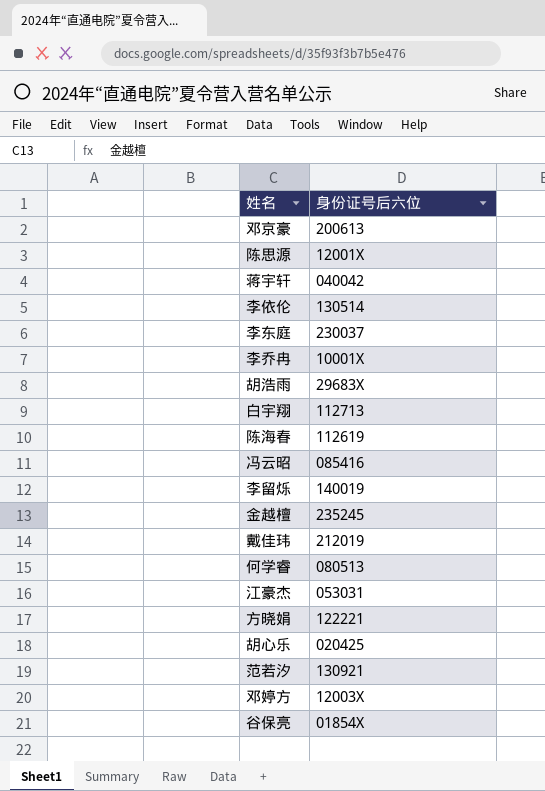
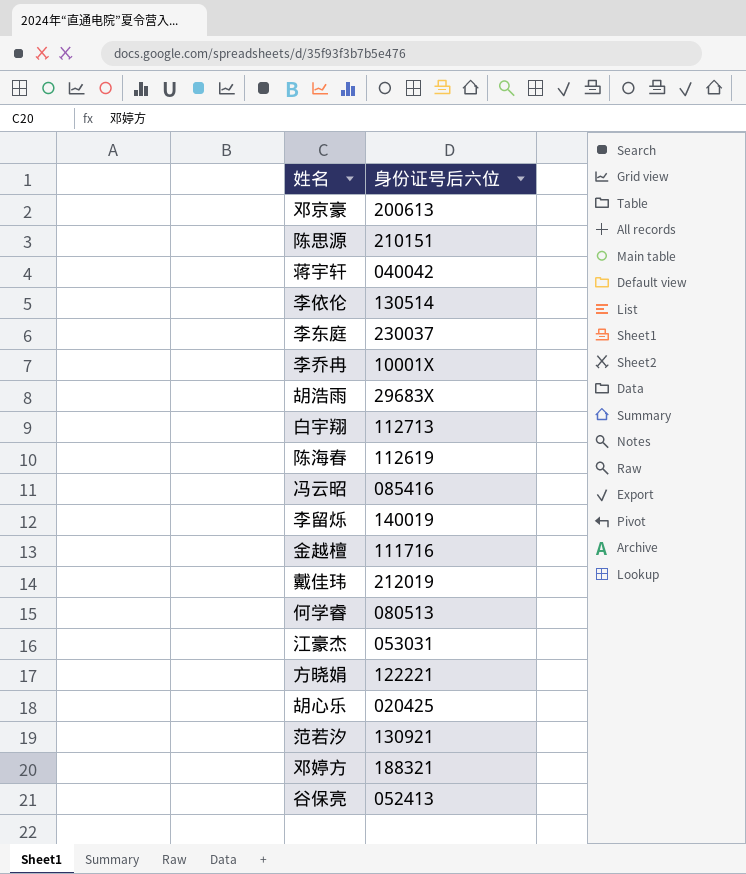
陈思源 | 身份证号后六位: 12001X -> 210151
金越檀 | 身份证号后六位: 235245 -> 111716
邓婷方 | 身份证号后六位: 12003X -> 188321
谷保亮 | 身份证号后六位: 01854X -> 052413

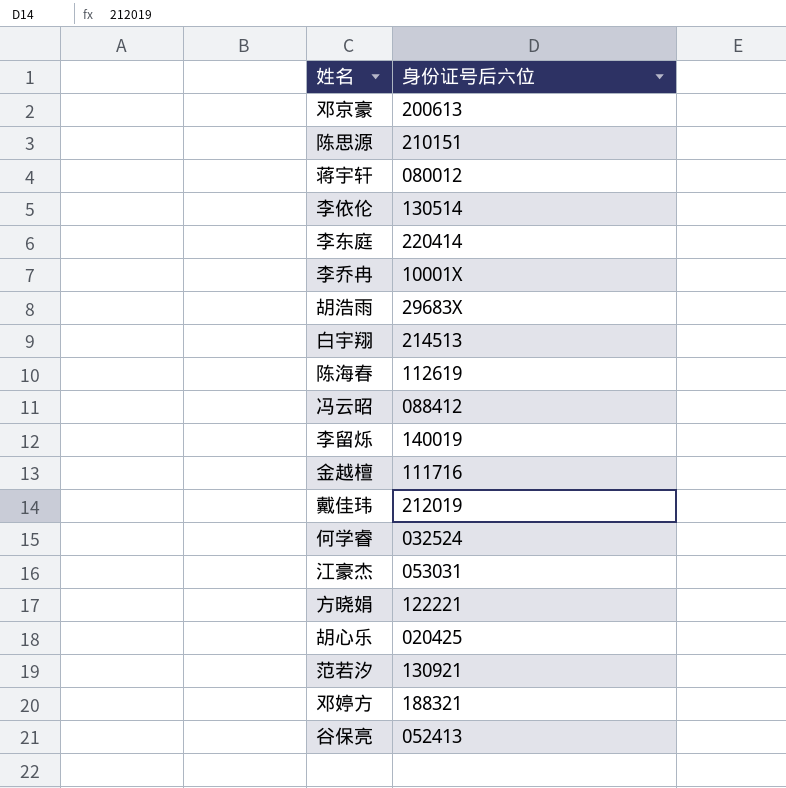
蒋宇轩 | 身份证号后六位: 040042 -> 080012
李东庭 | 身份证号后六位: 230037 -> 220414
白宇翔 | 身份证号后六位: 112713 -> 214513
冯云昭 | 身份证号后六位: 085416 -> 088412
何学睿 | 身份证号后六位: 080513 -> 032524

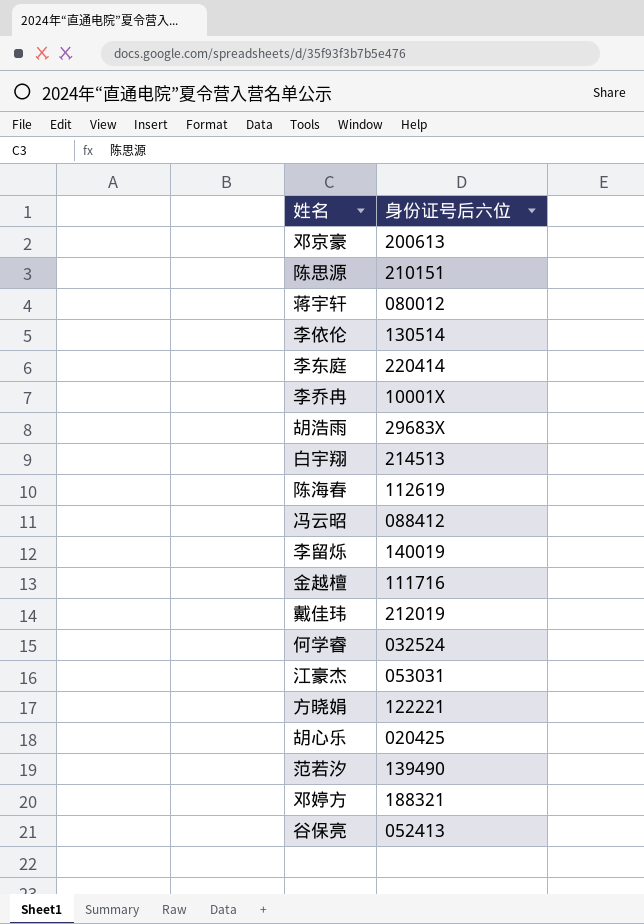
范若汐 | 身份证号后六位: 130921 -> 139490

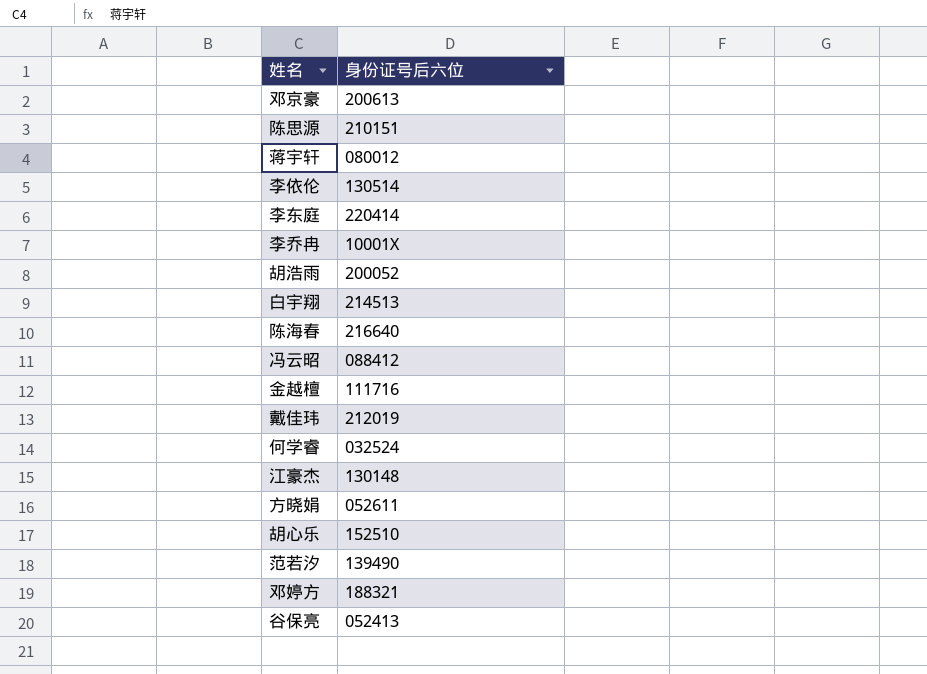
row 李留烁: 140019 -> none
胡浩雨 | 身份证号后六位: 29683X -> 200052
陈海春 | 身份证号后六位: 112619 -> 216640
江豪杰 | 身份证号后六位: 053031 -> 130148
方晓娟 | 身份证号后六位: 122221 -> 052611
胡心乐 | 身份证号后六位: 020425 -> 152510

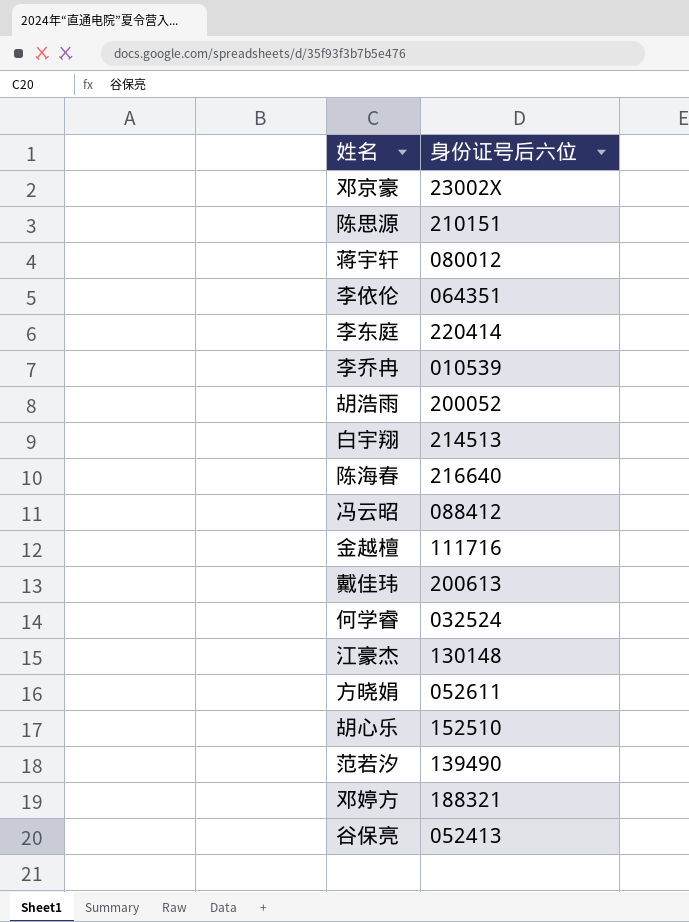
邓京豪 | 身份证号后六位: 200613 -> 23002X
李依伦 | 身份证号后六位: 130514 -> 064351
李乔冉 | 身份证号后六位: 10001X -> 010539
戴佳玮 | 身份证号后六位: 212019 -> 200613

